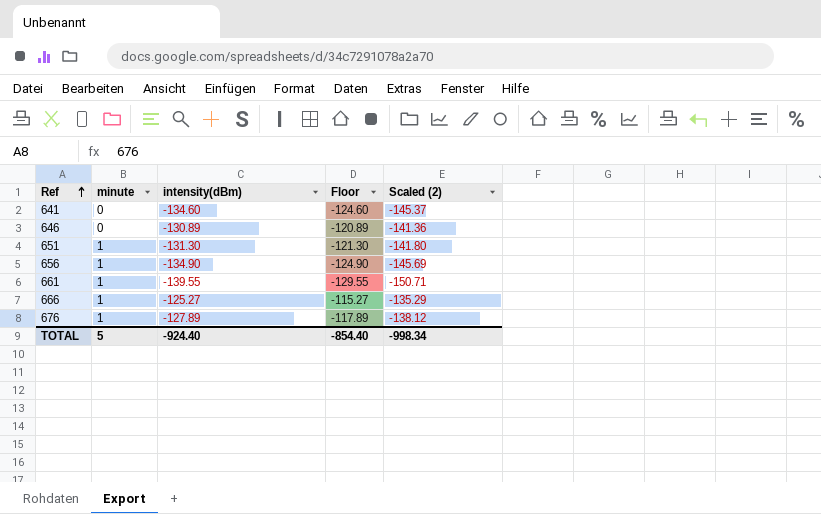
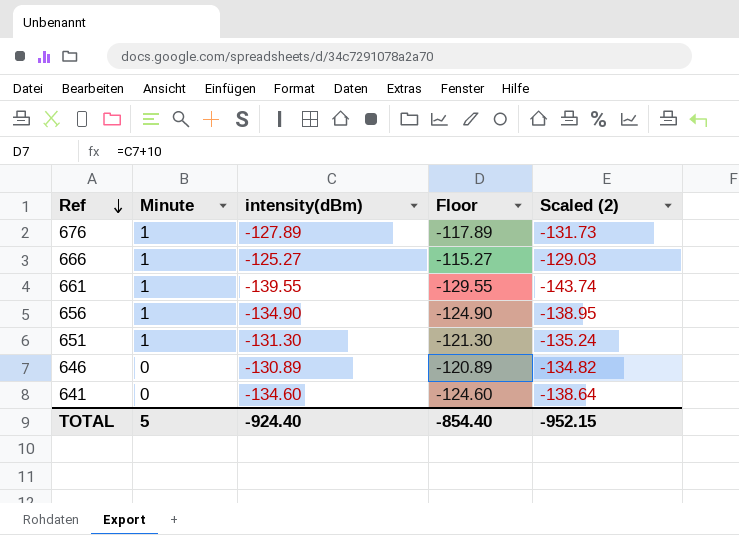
row order: Ref ascending -> Ref descending
column name: minute -> Minute
column Scaled (2) | formula: [intensity(dBm)] * 1.08 -> [intensity(dBm)] * 1.03
TOTAL | Scaled (2): -998.34 -> -952.15

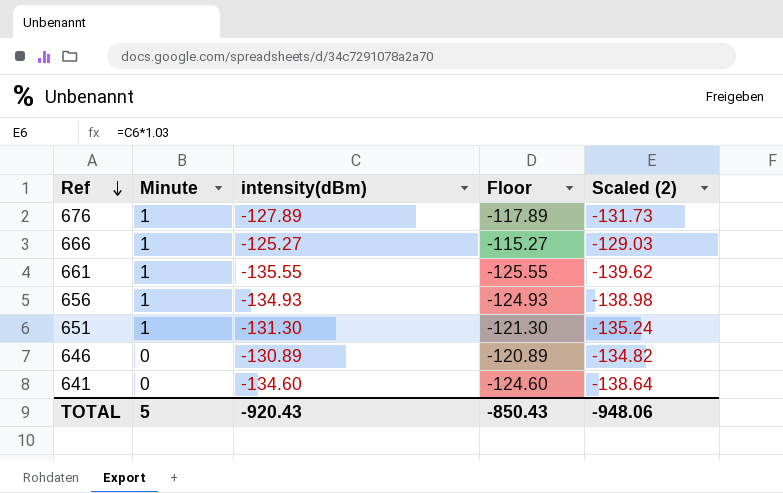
661 | intensity(dBm): -139.55 -> -135.55
661 | Floor: -129.55 -> -125.55
661 | Scaled (2): -143.74 -> -139.62
656 | intensity(dBm): -134.90 -> -134.93
656 | Floor: -124.90 -> -124.93
656 | Scaled (2): -138.95 -> -138.98
TOTAL | intensity(dBm): -924.40 -> -920.43
TOTAL | Floor: -854.40 -> -850.43
TOTAL | Scaled (2): -952.15 -> -948.06

